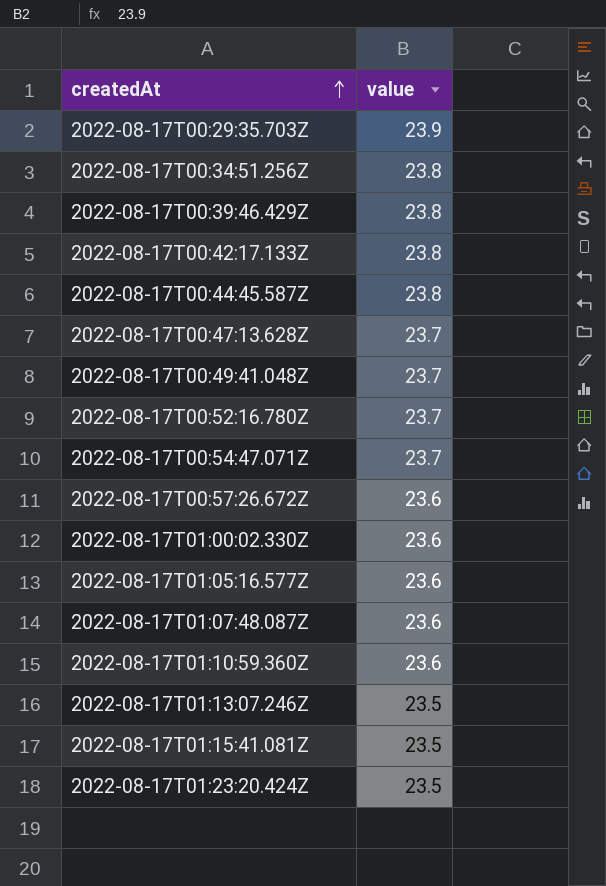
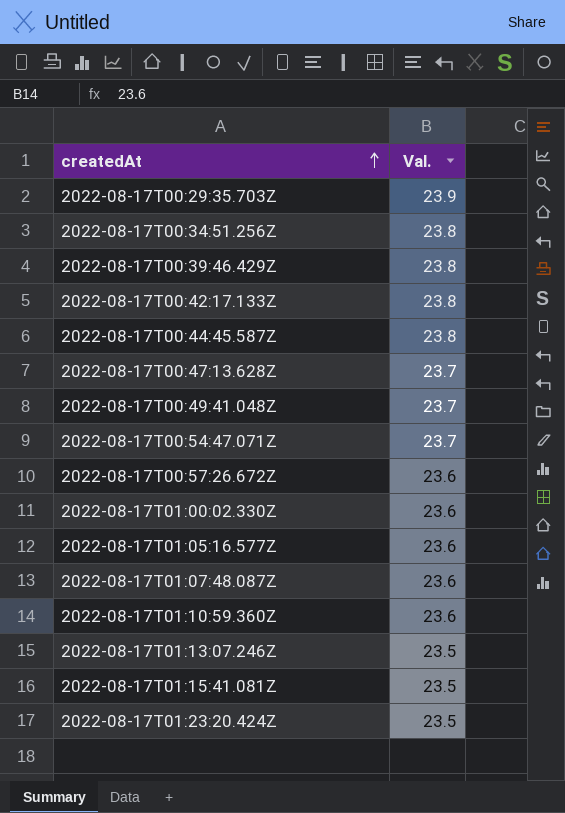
column name: value -> Val.
row 2022-08-17T00:52:16.780Z: 23.7 -> none

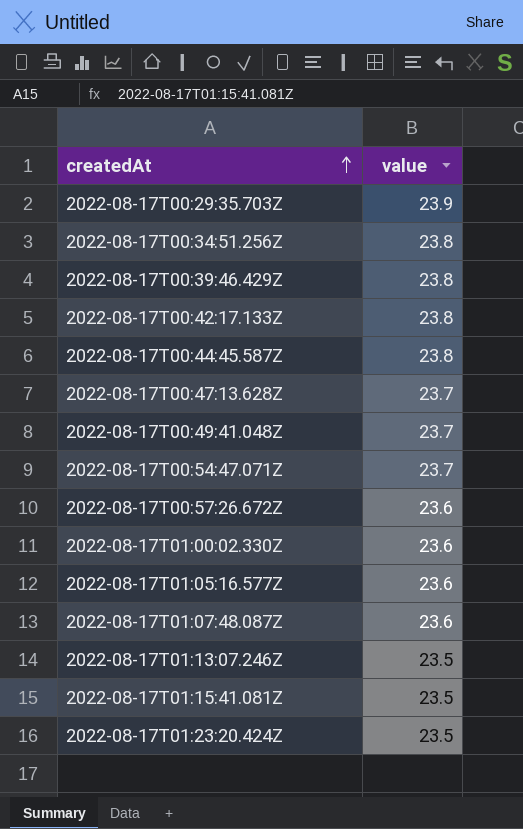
column name: Val. -> value
row 2022-08-17T01:10:59.360Z: 23.6 -> none

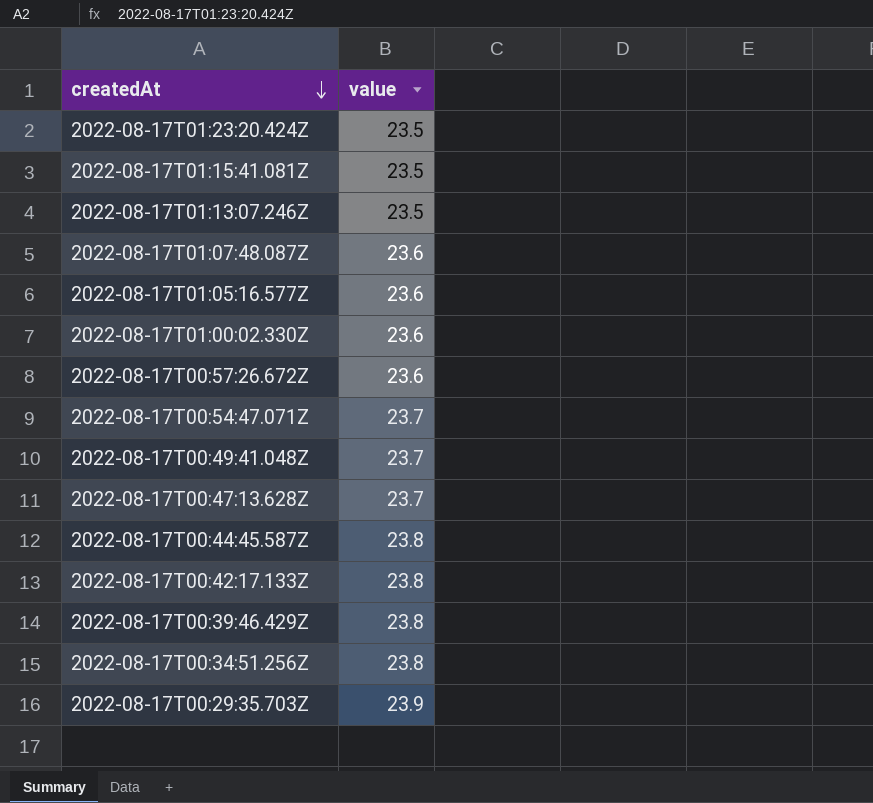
row order: createdAt ascending -> createdAt descending

